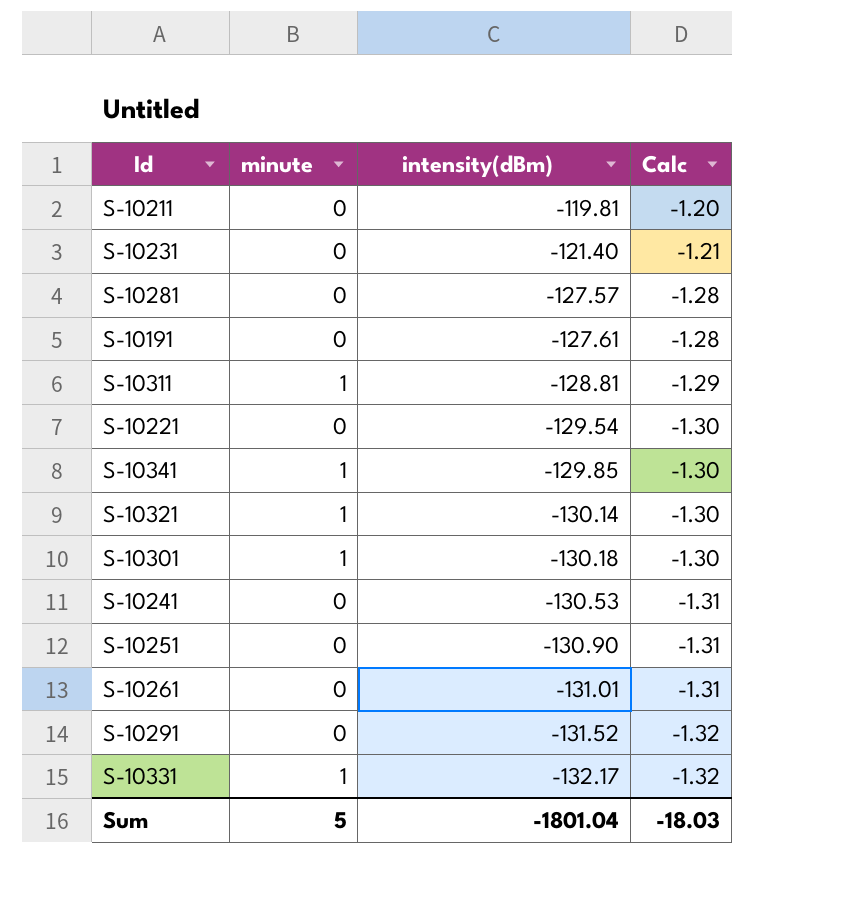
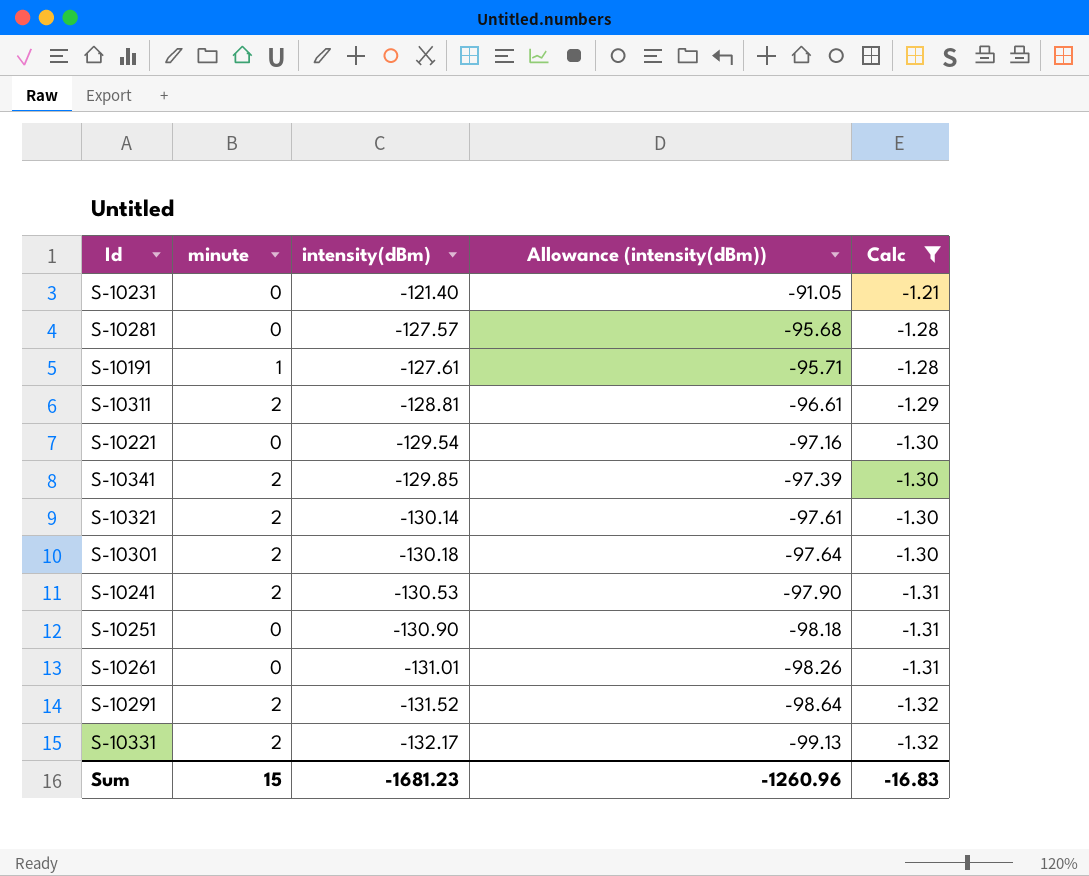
filter: none -> Calc != -1.20
column Allowance (intensity(dBm)) | formula: none -> [intensity(dBm)] * 0.75
S-10191 | minute: 0 -> 1
S-10311 | minute: 1 -> 2
S-10341 | minute: 1 -> 2
S-10321 | minute: 1 -> 2
S-10301 | minute: 1 -> 2
S-10241 | minute: 0 -> 2
S-10291 | minute: 0 -> 2
S-10331 | minute: 1 -> 2
Sum | minute: 5 -> 15
Sum | intensity(dBm): -1801.04 -> -1681.23
Sum | Calc: -18.03 -> -16.83

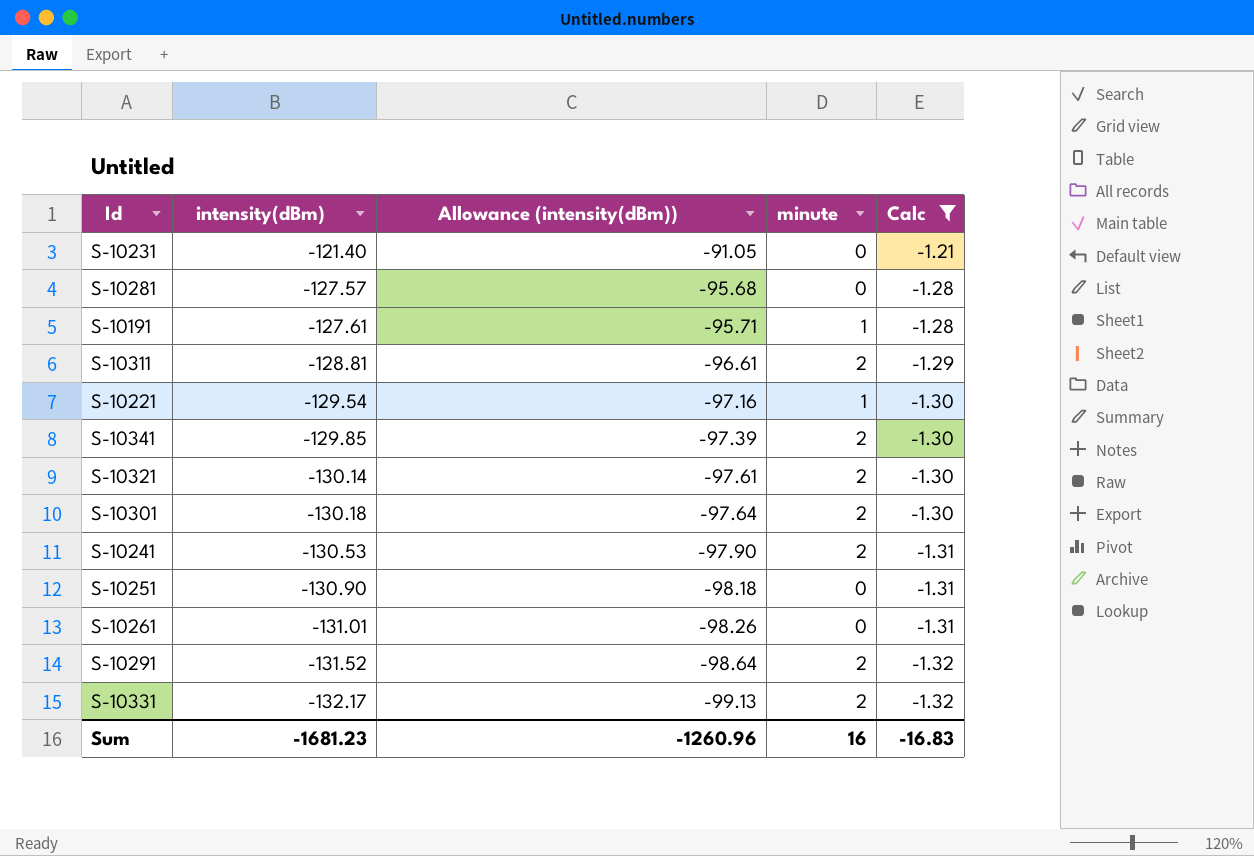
column minute | position: 2 -> 4
S-10221 | minute: 0 -> 1
Sum | minute: 15 -> 16

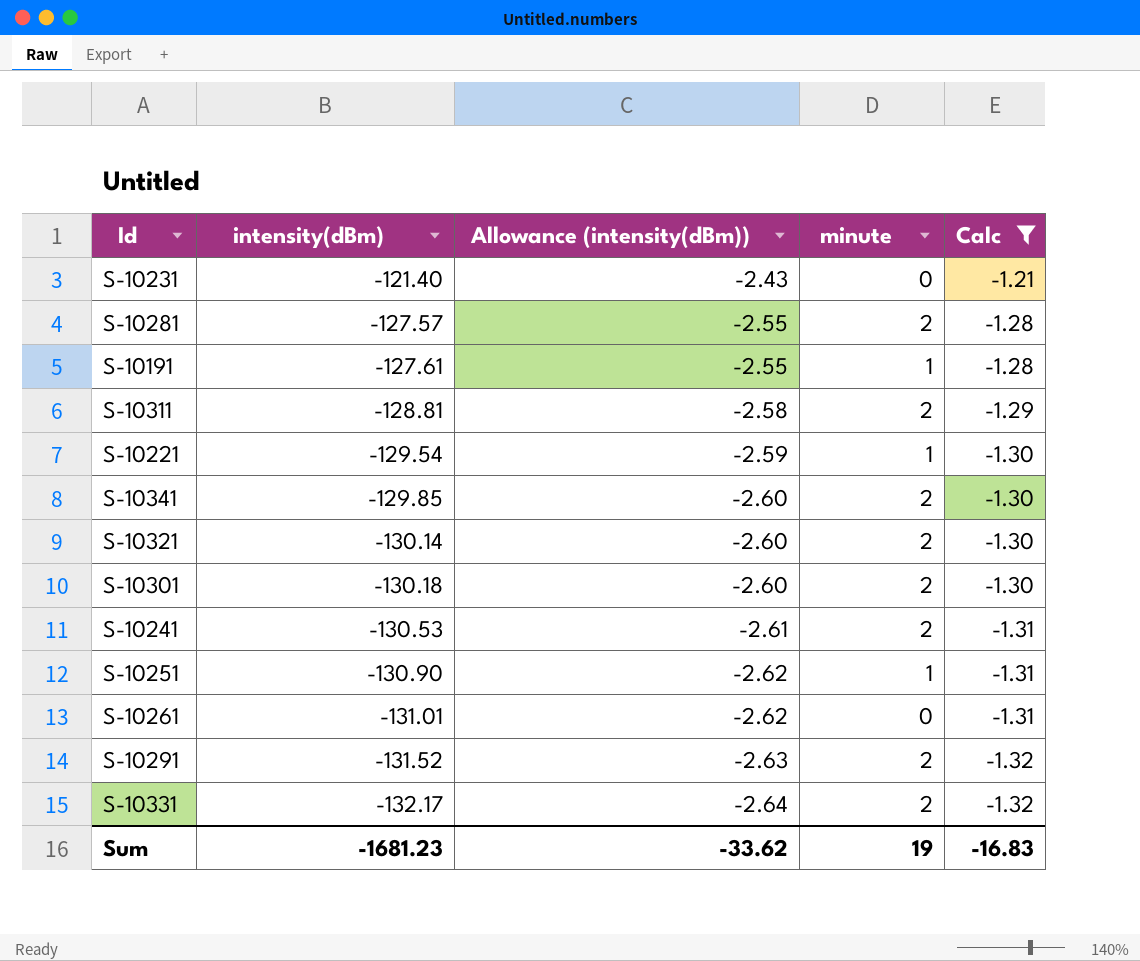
column Allowance (intensity(dBm)) | formula: [intensity(dBm)] * 0.75 -> [intensity(dBm)] * 0.02
S-10281 | minute: 0 -> 2
S-10251 | minute: 0 -> 1
Sum | Allowance (intensity(dBm)): -1260.96 -> -33.62
Sum | minute: 16 -> 19

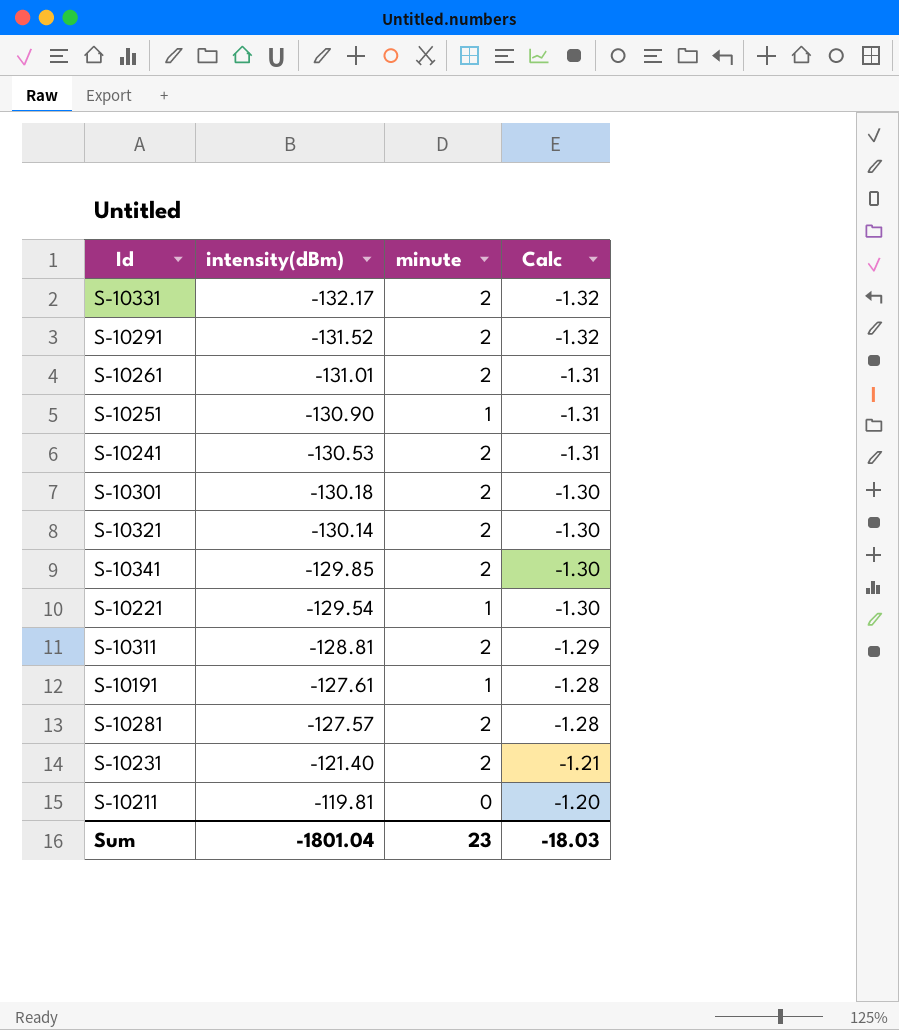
filter: Calc != -1.20 -> none
row order: intensity(dBm) descending -> intensity(dBm) ascending
column Allowance (intensity(dBm)) | formula: [intensity(dBm)] * 0.02 -> none
S-10261 | minute: 0 -> 2
S-10231 | minute: 0 -> 2
Sum | intensity(dBm): -1681.23 -> -1801.04
Sum | minute: 19 -> 23
Sum | Calc: -16.83 -> -18.03

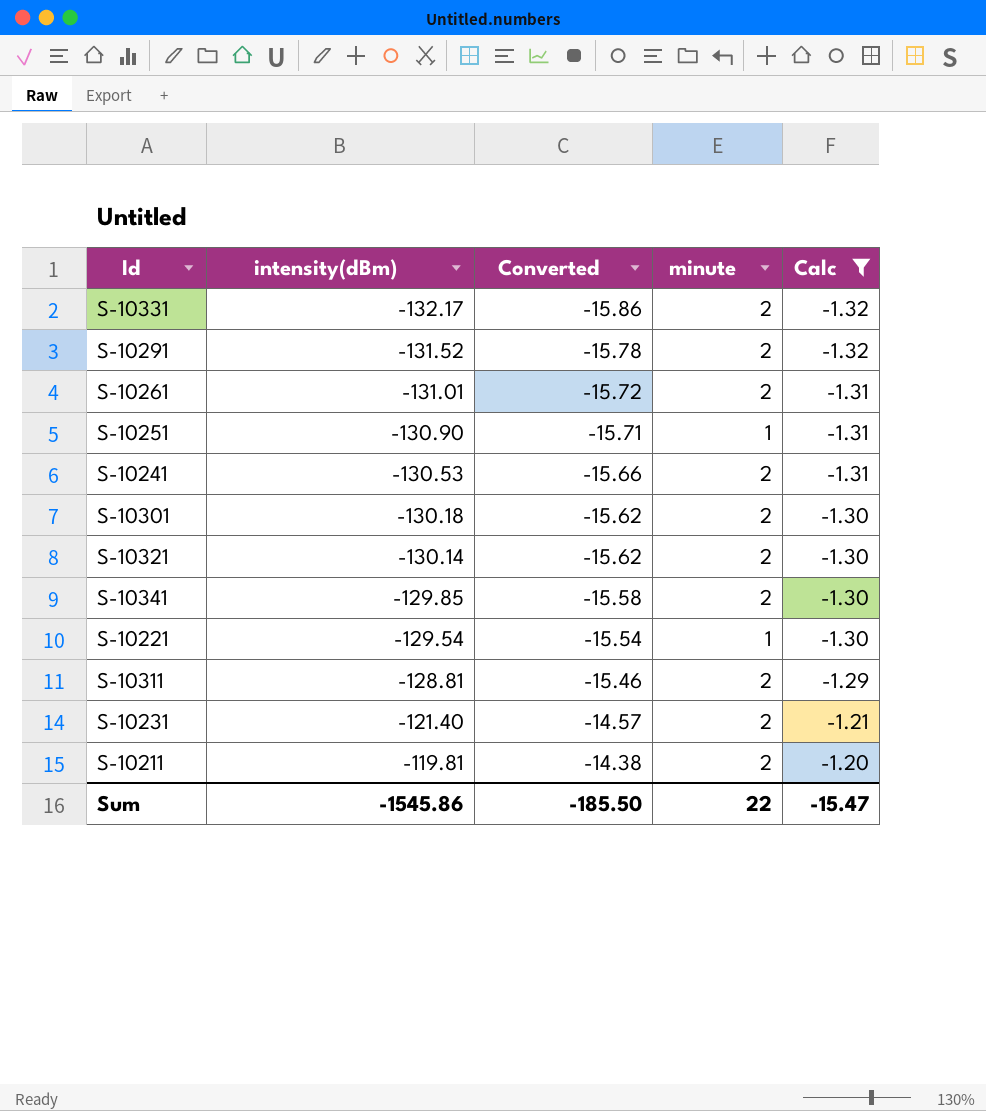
filter: none -> Calc != -1.28
column Converted | formula: none -> [intensity(dBm)] * 0.12
S-10211 | minute: 0 -> 2
Sum | intensity(dBm): -1801.04 -> -1545.86
Sum | minute: 23 -> 22
Sum | Calc: -18.03 -> -15.47

